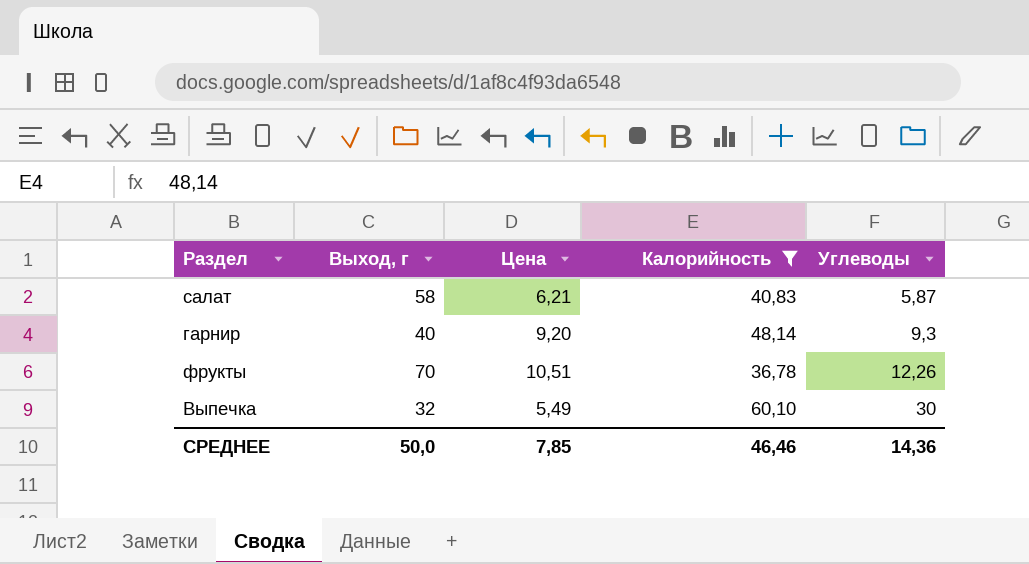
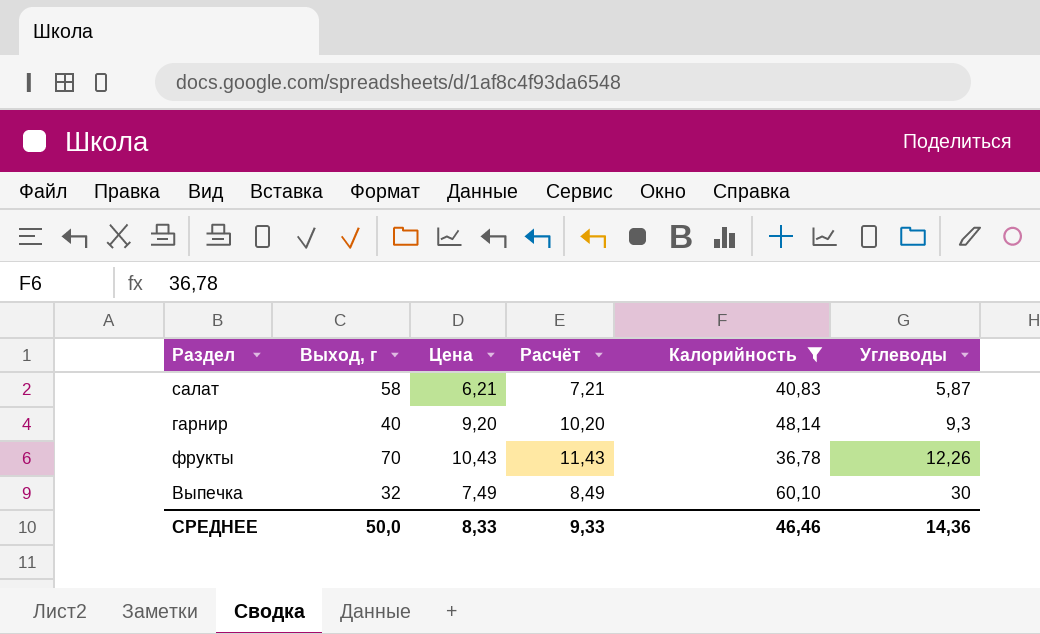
column Расчёт | formula: none -> [Цена] + 1
фрукты | Цена: 10,51 -> 10,43
Выпечка | Цена: 5,49 -> 7,49
СРЕДНЕЕ | Цена: 7,85 -> 8,33

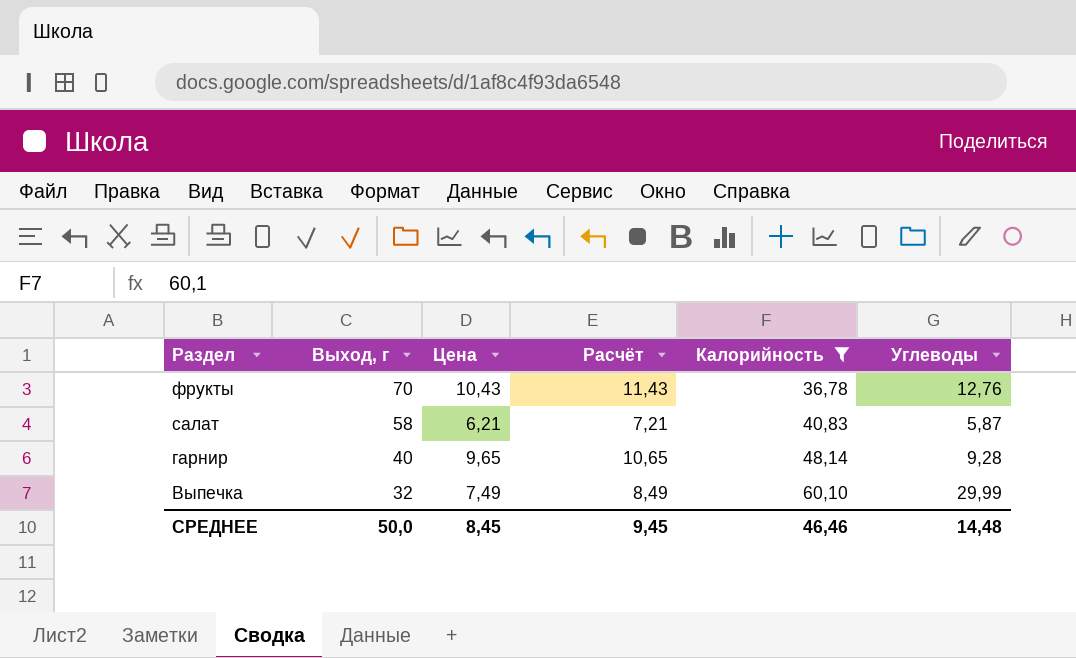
row order: Углеводы ascending -> Раздел descending
фрукты | Углеводы: 12,26 -> 12,76
гарнир | Цена: 9,20 -> 9,65
гарнир | Расчёт: 10,20 -> 10,65
гарнир | Углеводы: 9,3 -> 9,28
Выпечка | Углеводы: 30 -> 29,99
СРЕДНЕЕ | Цена: 8,33 -> 8,45
СРЕДНЕЕ | Расчёт: 9,33 -> 9,45
СРЕДНЕЕ | Углеводы: 14,36 -> 14,48

